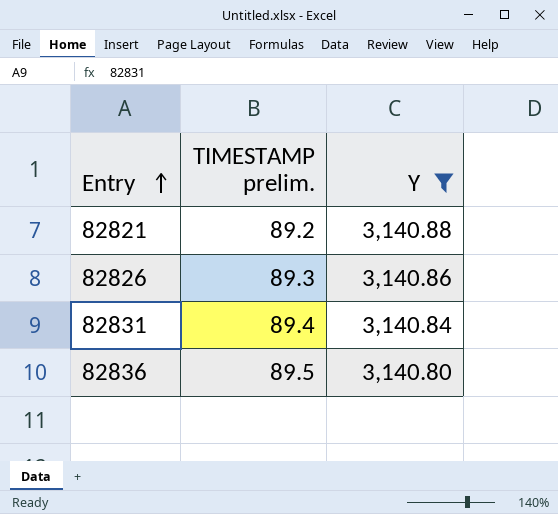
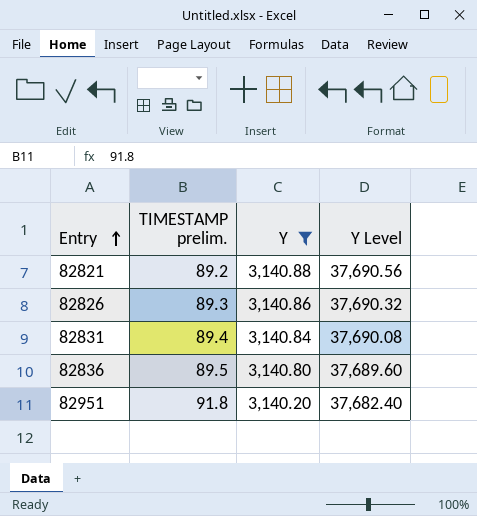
column Y Level | formula: none -> [Y] * 12
row 82951: none -> 91.8 | 3,140.20 | 37,682.40

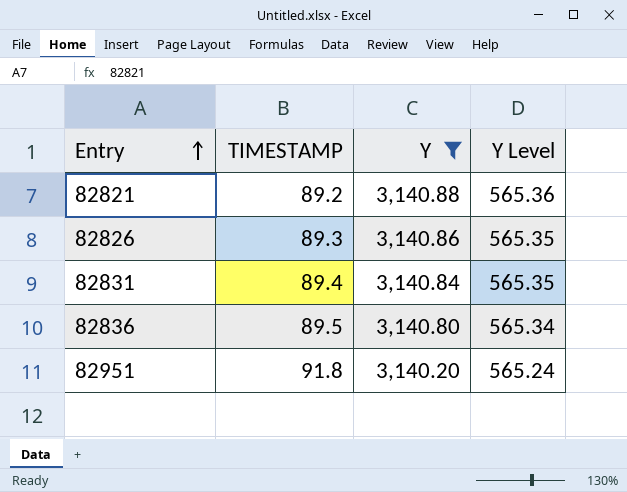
column name: TIMESTAMP prelim. -> TIMESTAMP
column Y Level | formula: [Y] * 12 -> [Y] * 0.18

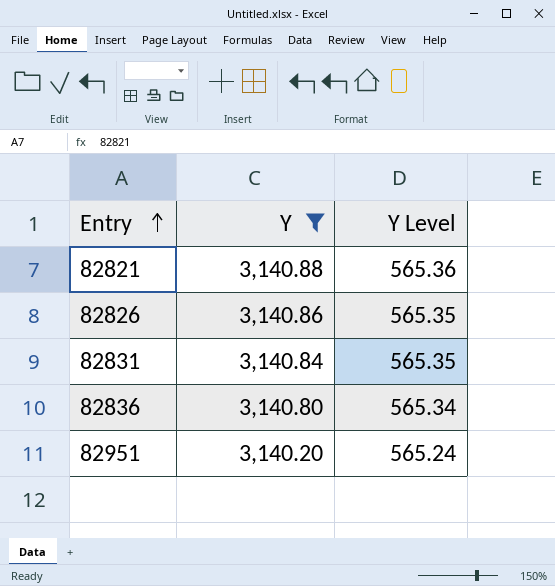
column TIMESTAMP | position: 2 -> none

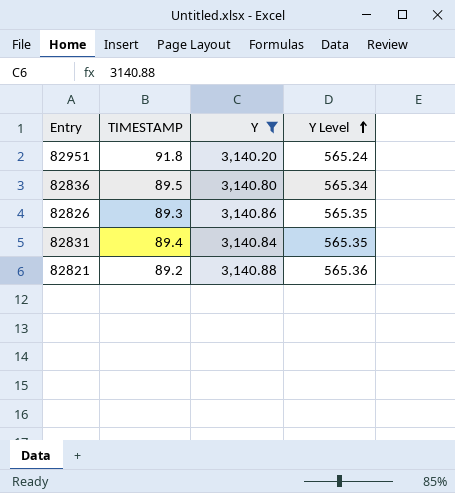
row order: Entry ascending -> Y Level ascending
column TIMESTAMP | position: none -> 2

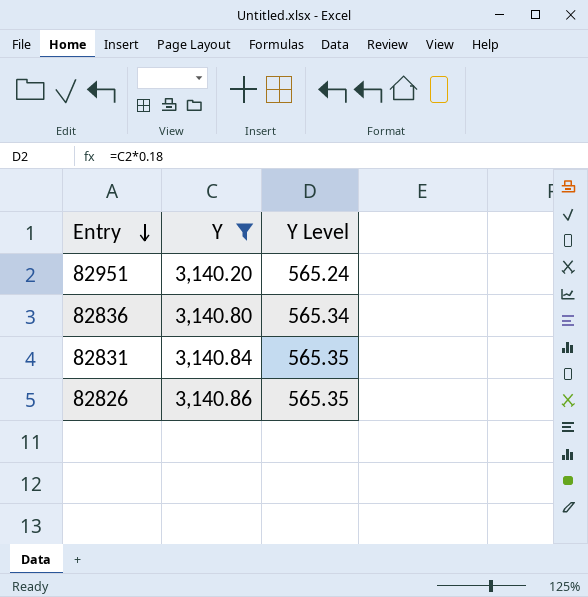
row order: Y Level ascending -> Entry descending
column TIMESTAMP | position: 2 -> none
row 82821: 89.2 | 3,140.88 | 565.36 -> none

